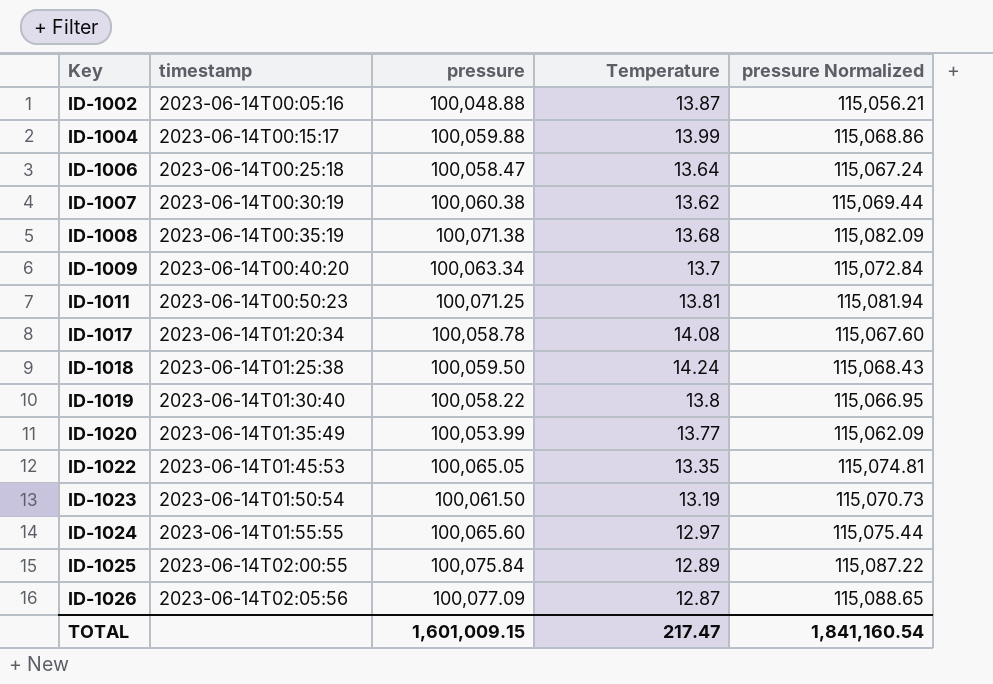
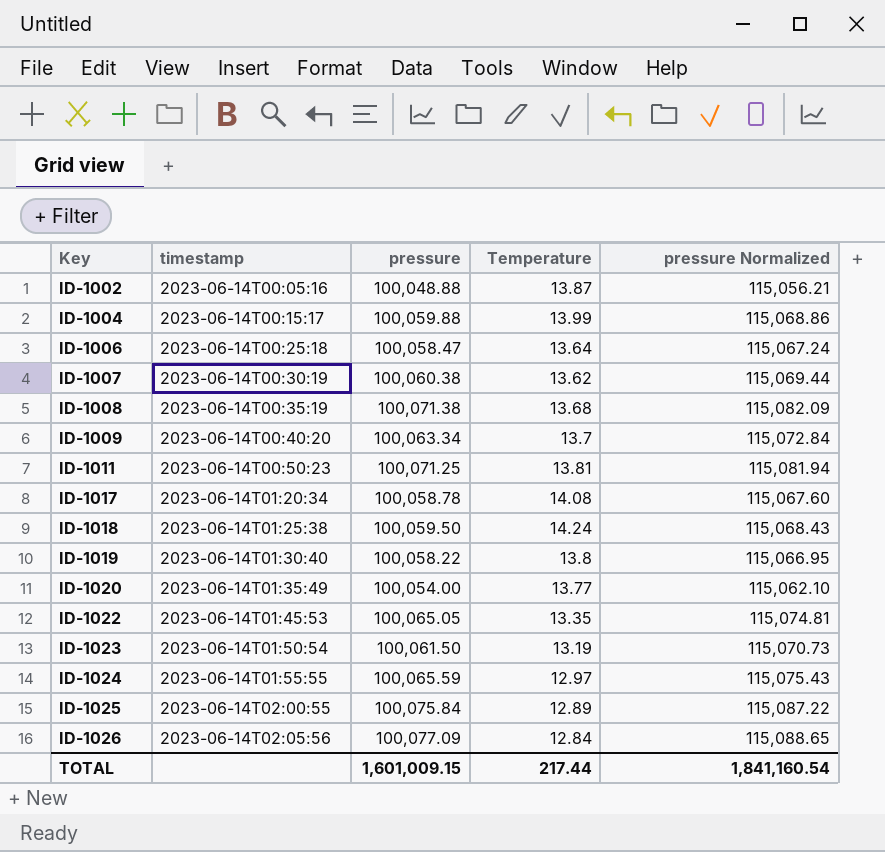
ID-1020 | pressure: 100,053.99 -> 100,054.00
ID-1020 | pressure Normalized: 115,062.09 -> 115,062.10
ID-1024 | pressure: 100,065.60 -> 100,065.59
ID-1024 | pressure Normalized: 115,075.44 -> 115,075.43
ID-1026 | Temperature: 12.87 -> 12.84
TOTAL | Temperature: 217.47 -> 217.44

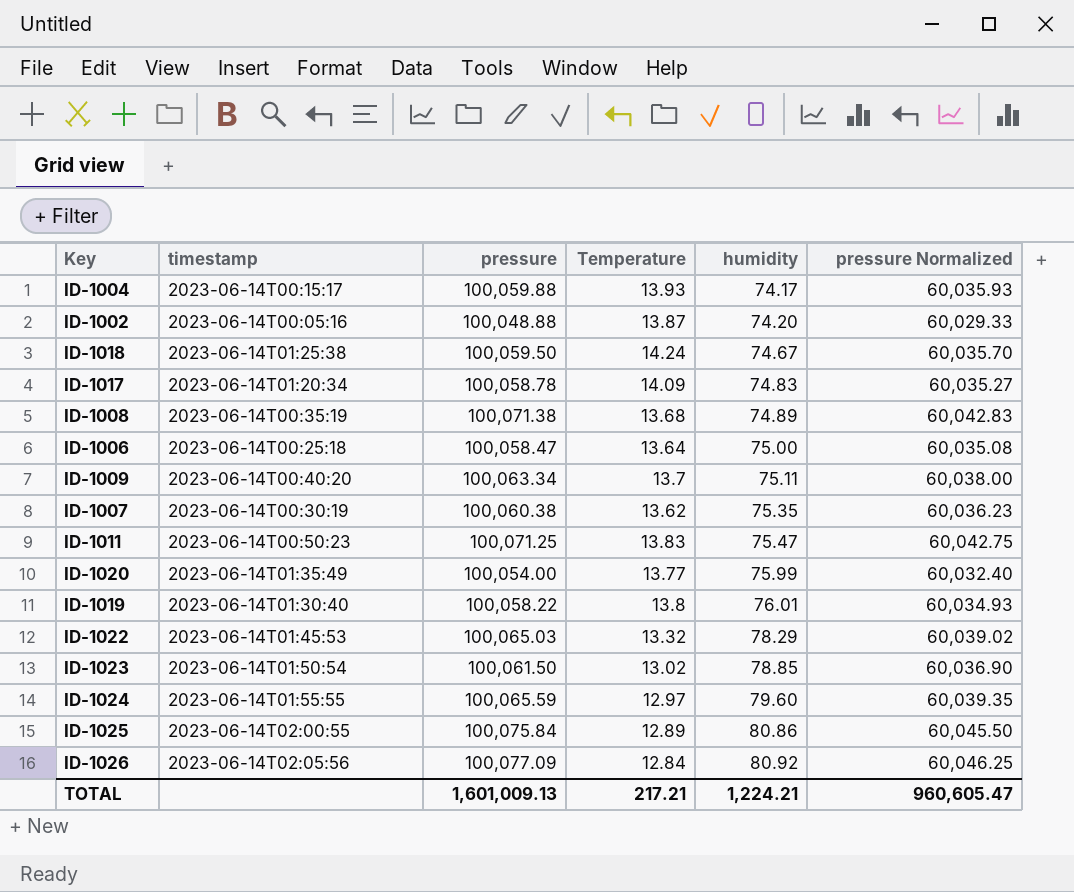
row order: Key ascending -> humidity ascending
column humidity | position: none -> 5
column pressure Normalized | formula: [pressure] * 1.15 -> [pressure] * 0.6
ID-1004 | Temperature: 13.99 -> 13.93
ID-1017 | Temperature: 14.08 -> 14.09
ID-1011 | Temperature: 13.81 -> 13.83
ID-1022 | pressure: 100,065.05 -> 100,065.03
ID-1022 | Temperature: 13.35 -> 13.32
ID-1023 | Temperature: 13.19 -> 13.02
TOTAL | pressure: 1,601,009.15 -> 1,601,009.13
TOTAL | Temperature: 217.44 -> 217.21
TOTAL | pressure Normalized: 1,841,160.54 -> 960,605.47

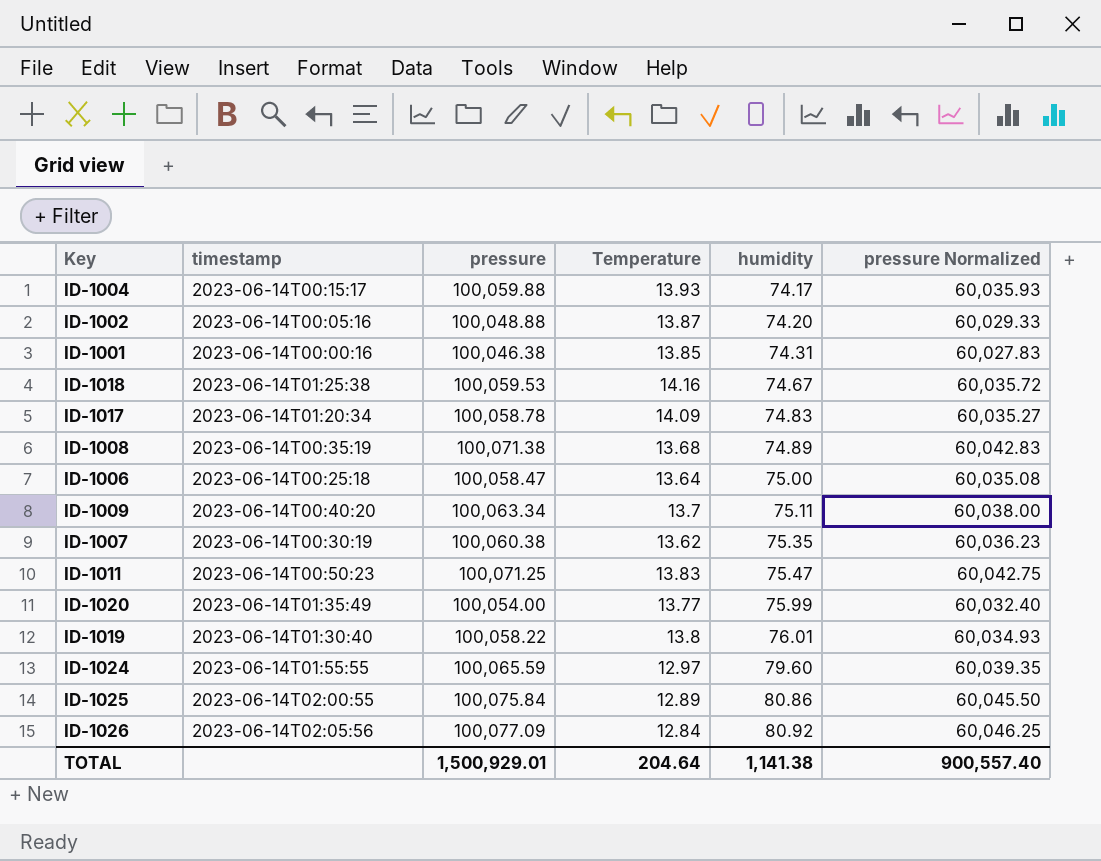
row ID-1022: 2023-06-14T01:45:53 | 100,065.03 | 13.32 | 78.29 | 60,039.02 -> none
row ID-1023: 2023-06-14T01:50:54 | 100,061.50 | 13.02 | 78.85 | 60,036.90 -> none
row ID-1001: none -> 2023-06-14T00:00:16 | 100,046.38 | 13.85 | 74.31 | 60,027.83
ID-1018 | pressure: 100,059.50 -> 100,059.53
ID-1018 | Temperature: 14.24 -> 14.16
ID-1018 | pressure Normalized: 60,035.70 -> 60,035.72
TOTAL | pressure: 1,601,009.13 -> 1,500,929.01
TOTAL | Temperature: 217.21 -> 204.64
TOTAL | humidity: 1,224.21 -> 1,141.38
TOTAL | pressure Normalized: 960,605.47 -> 900,557.40

